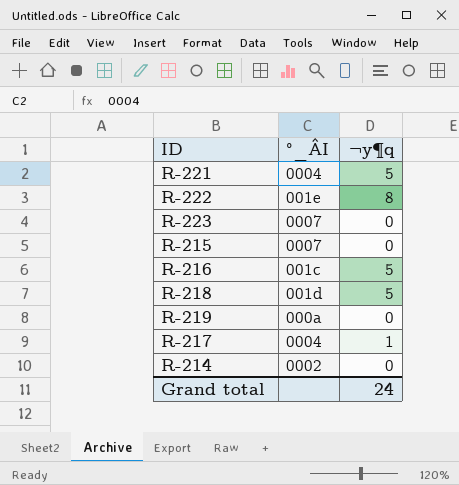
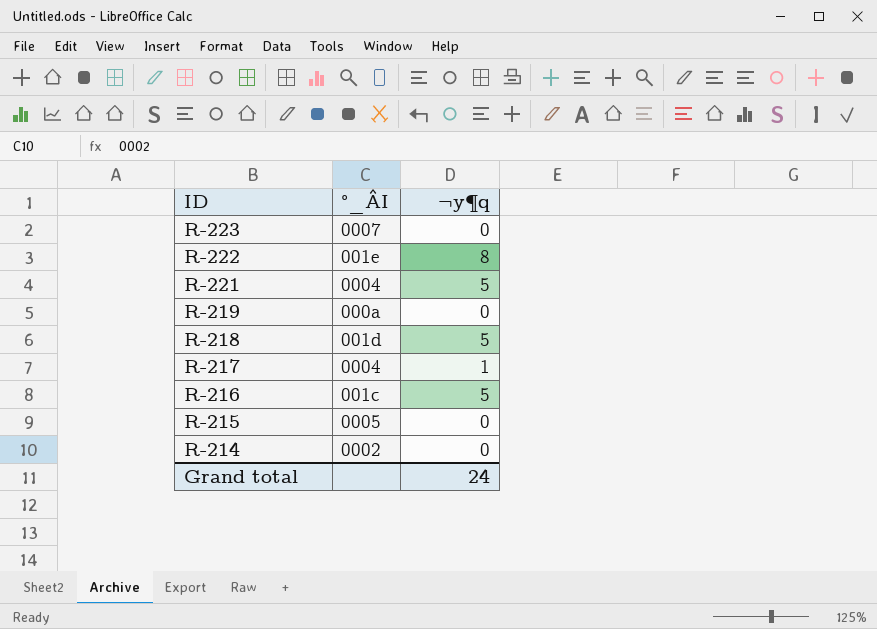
row order: none -> ID descending
R-215 | °_ÂI: 0007 -> 0005

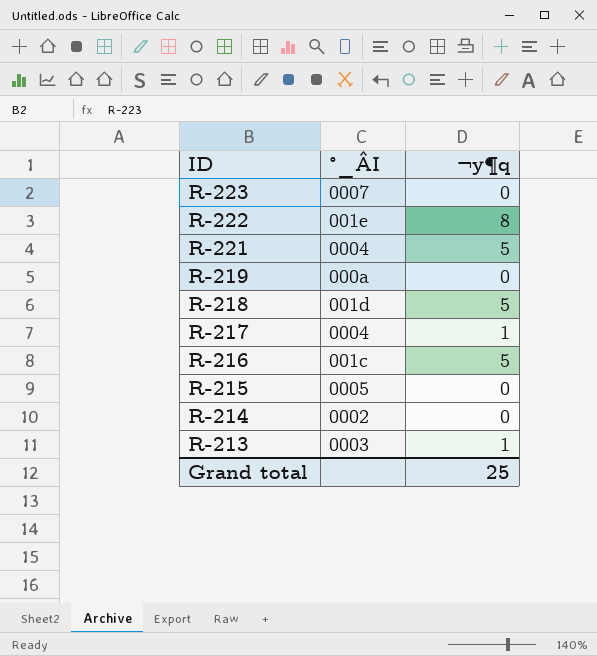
row R-213: none -> 0003 | 1
Grand total | ¬y¶q: 24 -> 25

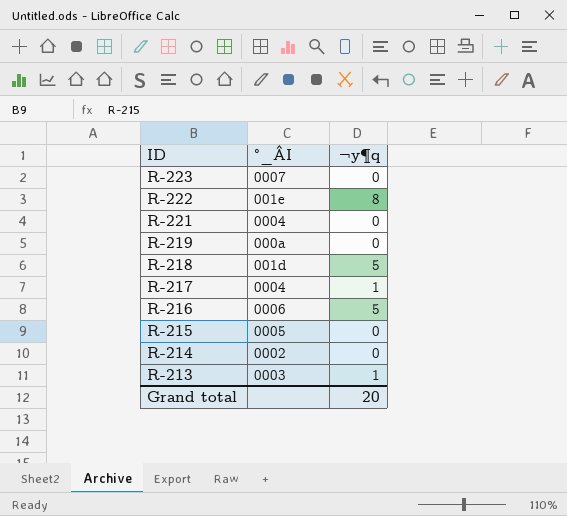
R-221 | ¬y¶q: 5 -> 0
R-216 | °_ÂI: 001c -> 0006
Grand total | ¬y¶q: 25 -> 20

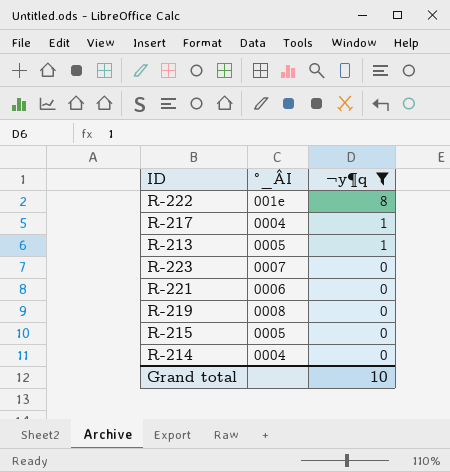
filter: none -> ¬y¶q != 5
row order: ID descending -> ¬y¶q descending
R-213 | °_ÂI: 0003 -> 0005
R-221 | °_ÂI: 0004 -> 0006
R-219 | °_ÂI: 000a -> 0008
R-214 | °_ÂI: 0002 -> 0004
Grand total | ¬y¶q: 20 -> 10

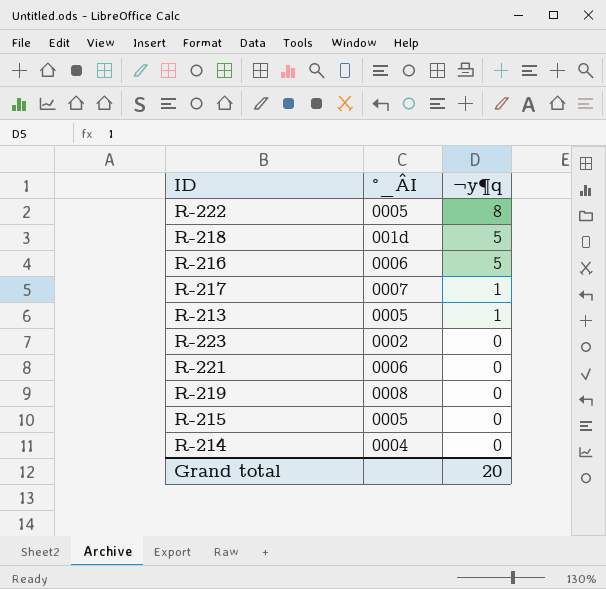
filter: ¬y¶q != 5 -> none
R-222 | °_ÂI: 001e -> 0005
R-217 | °_ÂI: 0004 -> 0007
R-223 | °_ÂI: 0007 -> 0002
Grand total | ¬y¶q: 10 -> 20

